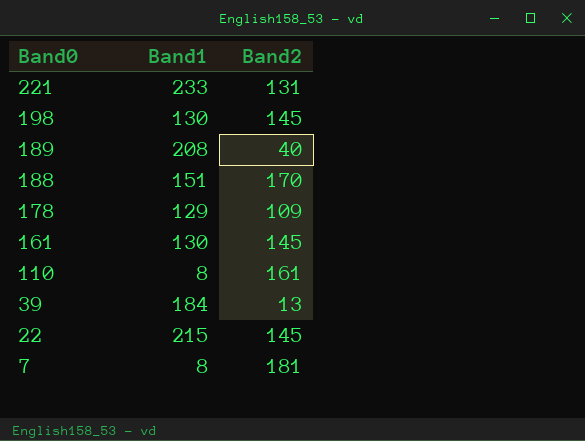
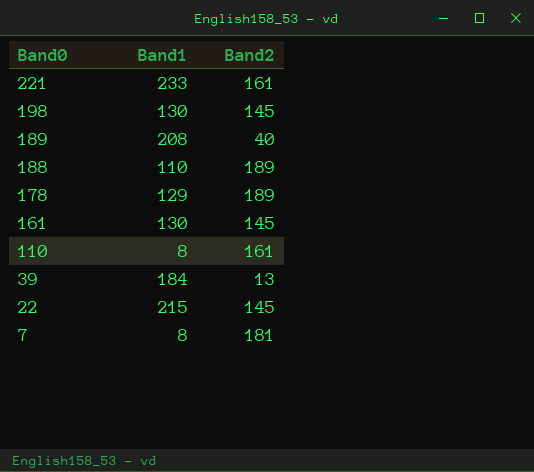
221 | Band2: 131 -> 161
188 | Band1: 151 -> 110
188 | Band2: 170 -> 189
178 | Band2: 109 -> 189

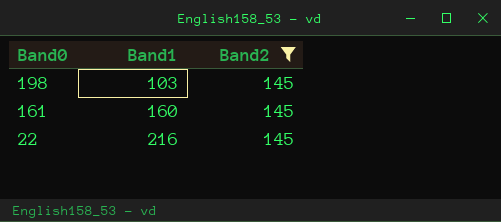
filter: none -> Band2 = 145
198 | Band1: 130 -> 103
161 | Band1: 130 -> 160
22 | Band1: 215 -> 216

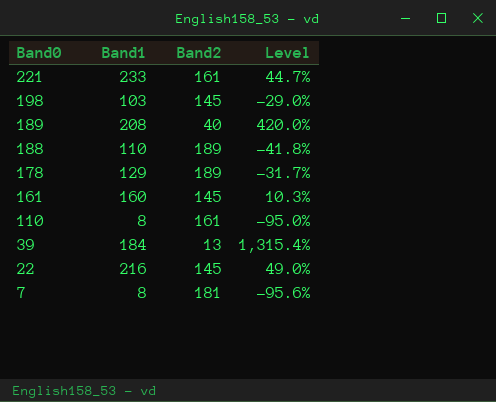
filter: Band2 = 145 -> none
column Level | formula: none -> ([Band1] - [Band2]) / [Band2]

